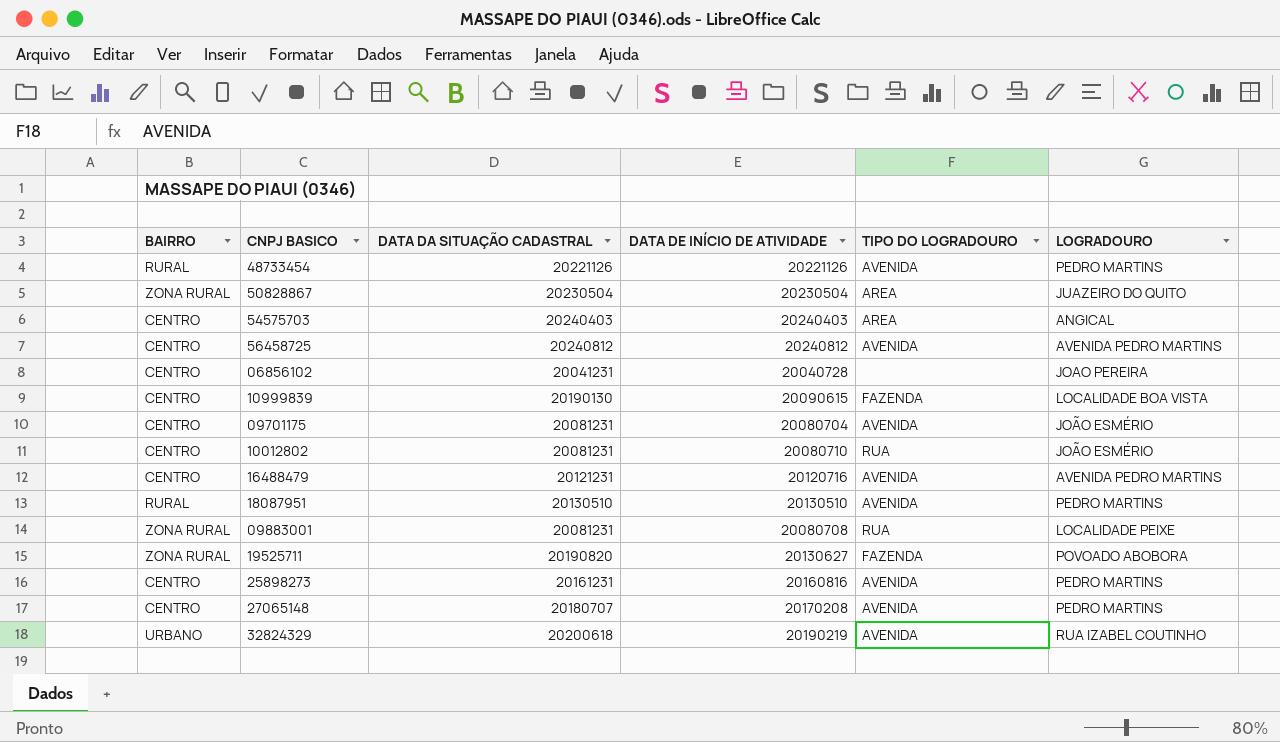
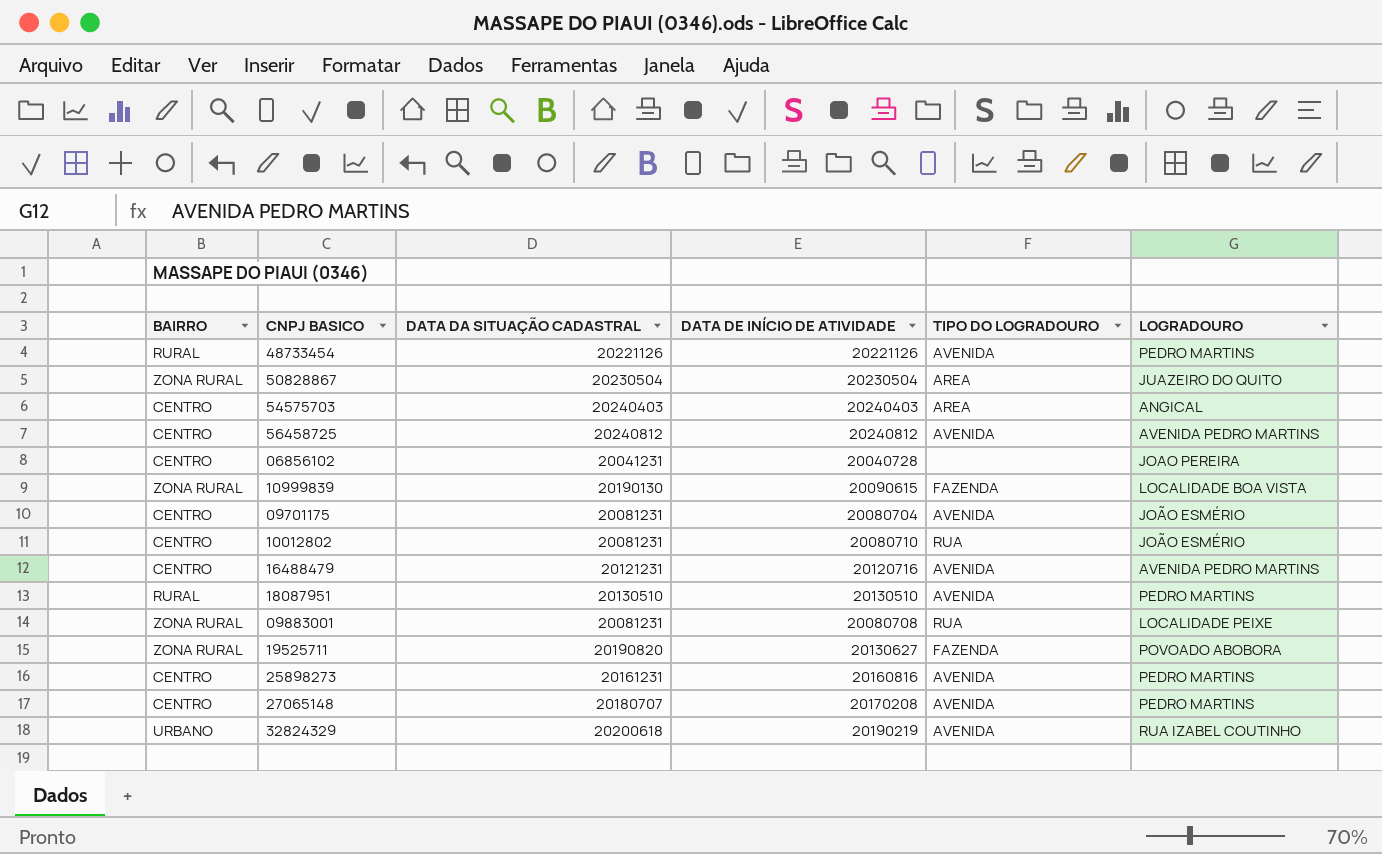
10999839 | BAIRRO: CENTRO -> ZONA RURAL

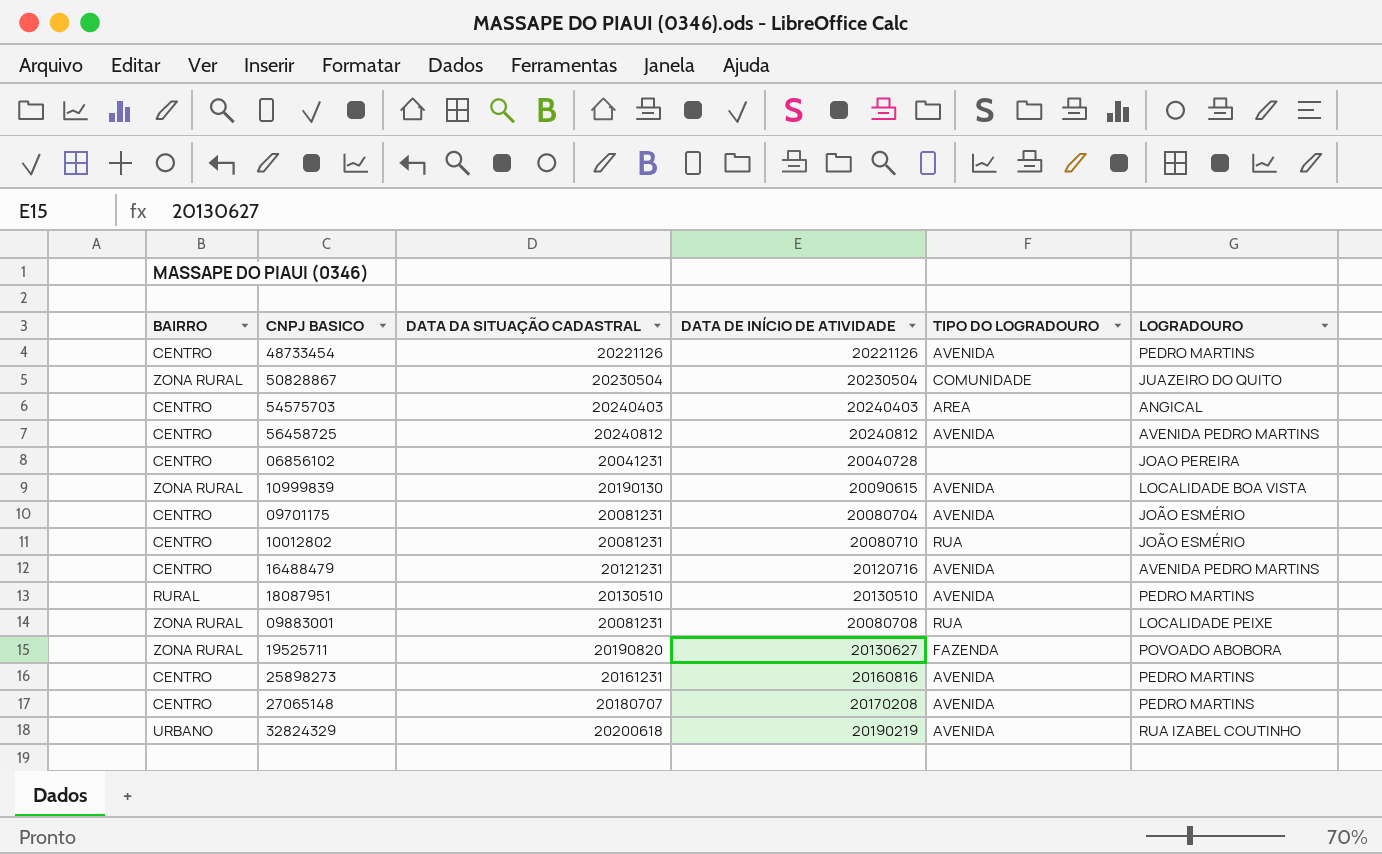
48733454 | BAIRRO: RURAL -> CENTRO
50828867 | TIPO DO LOGRADOURO: AREA -> COMUNIDADE
10999839 | TIPO DO LOGRADOURO: FAZENDA -> AVENIDA

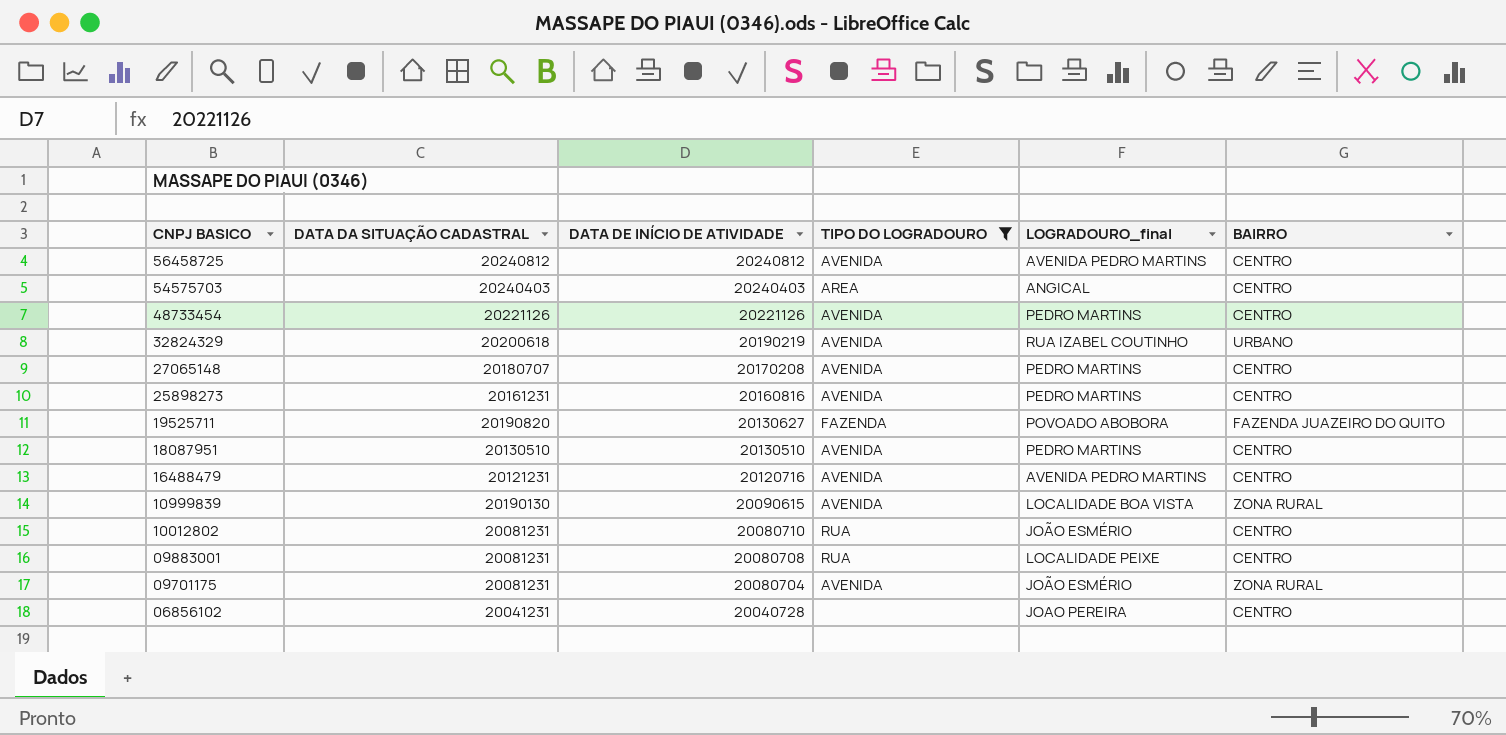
filter: none -> TIPO DO LOGRADOURO != COMUNIDADE
row order: none -> CNPJ BASICO descending
column name: LOGRADOURO -> LOGRADOURO_final
column BAIRRO | position: 1 -> 6
19525711 | BAIRRO: ZONA RURAL -> FAZENDA JUAZEIRO DO QUITO
18087951 | BAIRRO: RURAL -> CENTRO
09883001 | BAIRRO: ZONA RURAL -> CENTRO
09701175 | BAIRRO: CENTRO -> ZONA RURAL

